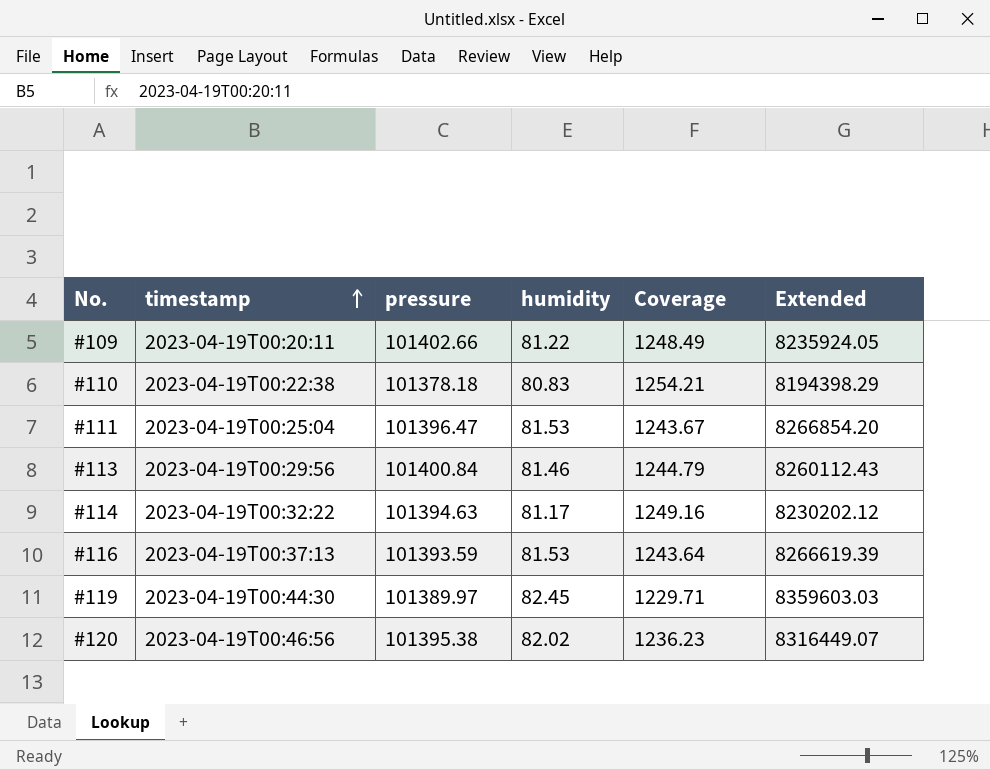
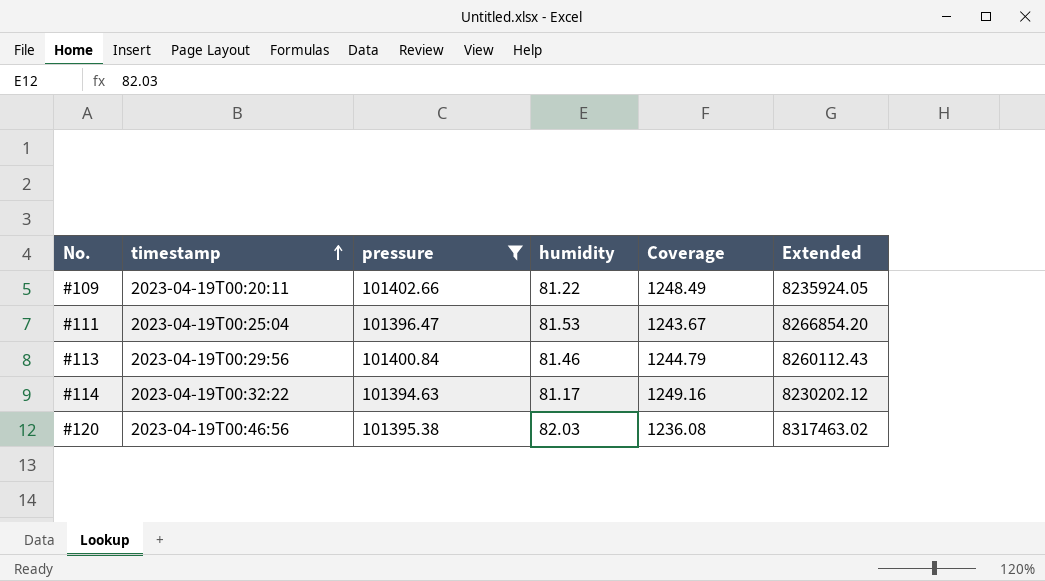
filter: none -> pressure >= 101394.63
#120 | humidity: 82.02 -> 82.03
#120 | Coverage: 1236.23 -> 1236.08
#120 | Extended: 8316449.07 -> 8317463.02

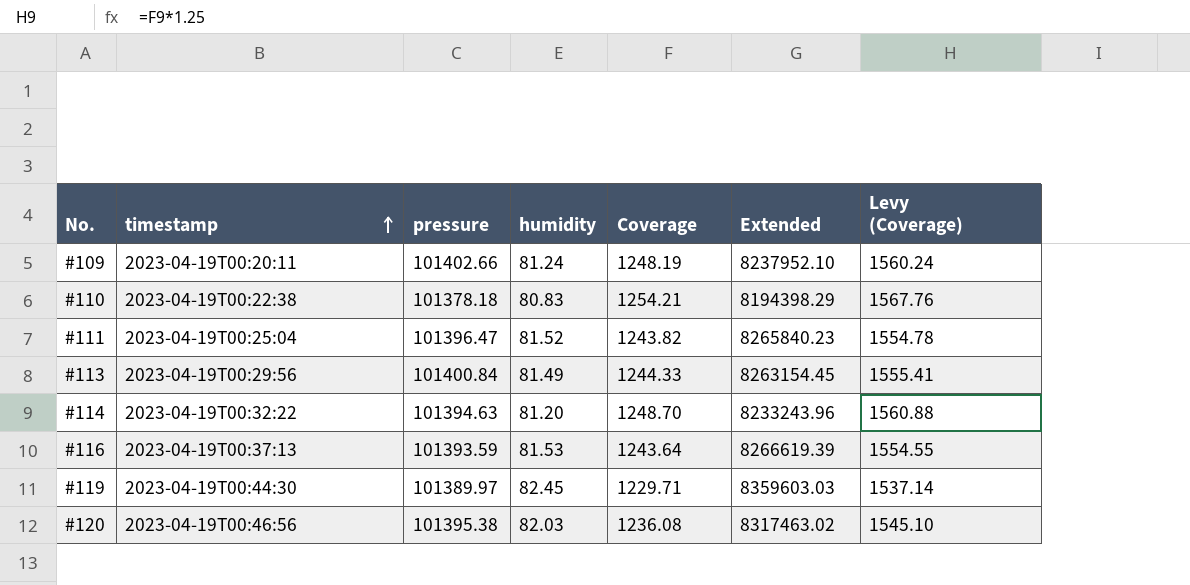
filter: pressure >= 101394.63 -> none
column Levy (Coverage) | formula: none -> [Coverage] * 1.25
#109 | humidity: 81.22 -> 81.24
#109 | Coverage: 1248.49 -> 1248.19
#109 | Extended: 8235924.05 -> 8237952.10
#111 | humidity: 81.53 -> 81.52
#111 | Coverage: 1243.67 -> 1243.82
#111 | Extended: 8266854.20 -> 8265840.23
#113 | humidity: 81.46 -> 81.49
#113 | Coverage: 1244.79 -> 1244.33
#113 | Extended: 8260112.43 -> 8263154.45
#114 | humidity: 81.17 -> 81.20
#114 | Coverage: 1249.16 -> 1248.70
#114 | Extended: 8230202.12 -> 8233243.96

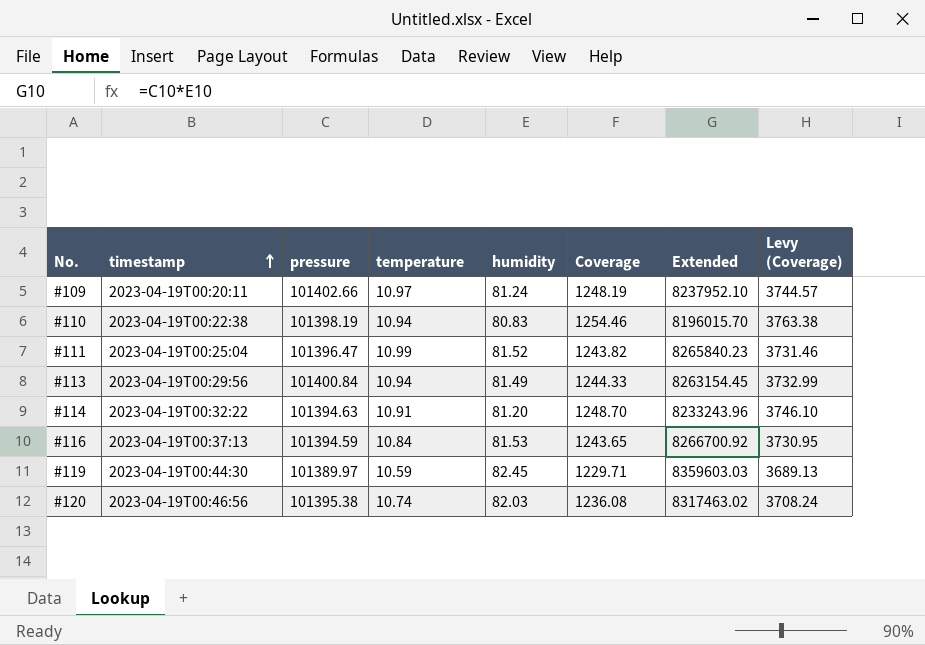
column temperature | position: none -> 4
column Levy (Coverage) | formula: [Coverage] * 1.25 -> [Coverage] * 3
#110 | pressure: 101378.18 -> 101398.19
#110 | Coverage: 1254.21 -> 1254.46
#110 | Extended: 8194398.29 -> 8196015.70
#116 | pressure: 101393.59 -> 101394.59
#116 | Coverage: 1243.64 -> 1243.65
#116 | Extended: 8266619.39 -> 8266700.92

